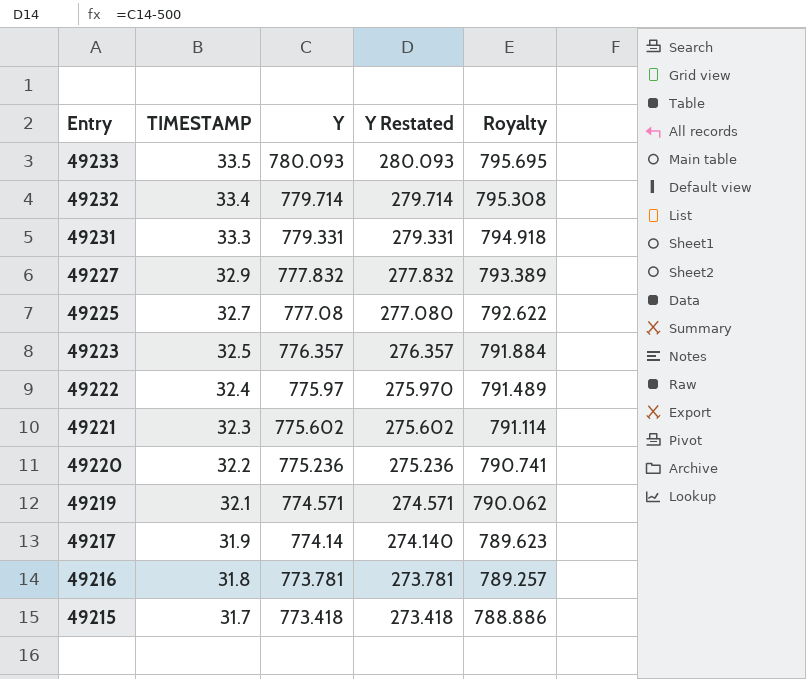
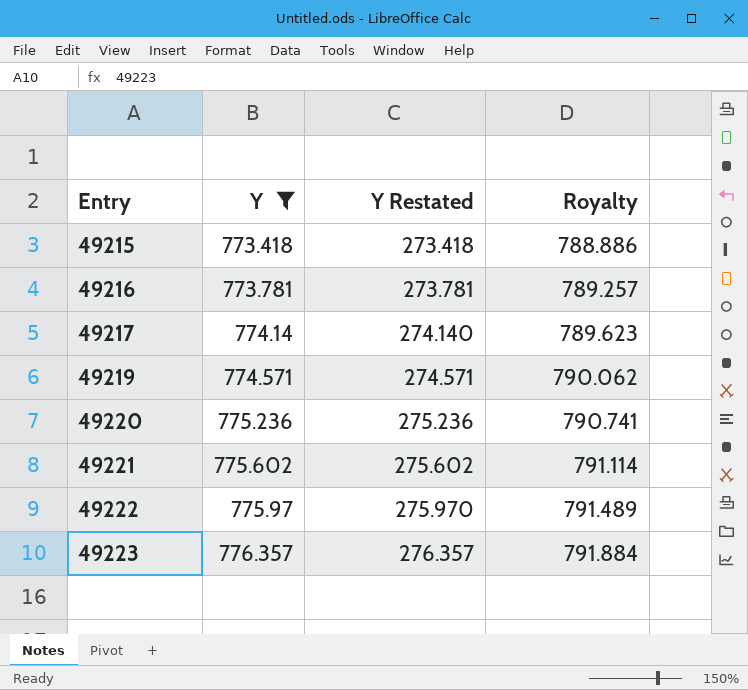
filter: none -> Y <= 776.357
row order: Entry descending -> Entry ascending
column TIMESTAMP | position: 2 -> none

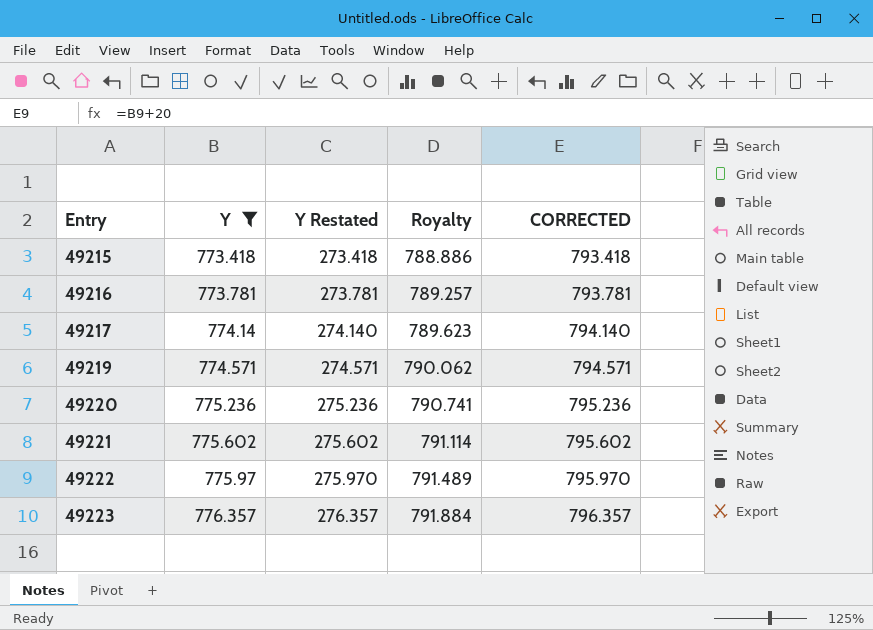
column CORRECTED | formula: none -> [Y] + 20

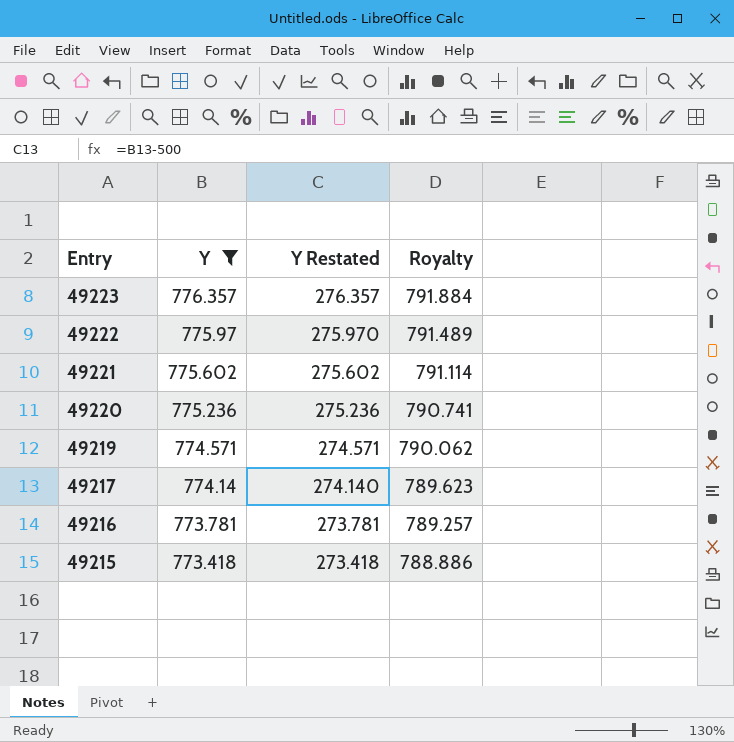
row order: Entry ascending -> Entry descending
column CORRECTED | formula: [Y] + 20 -> none

